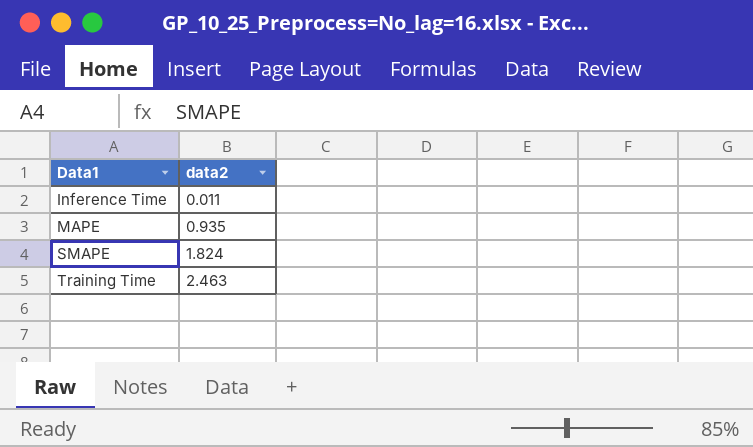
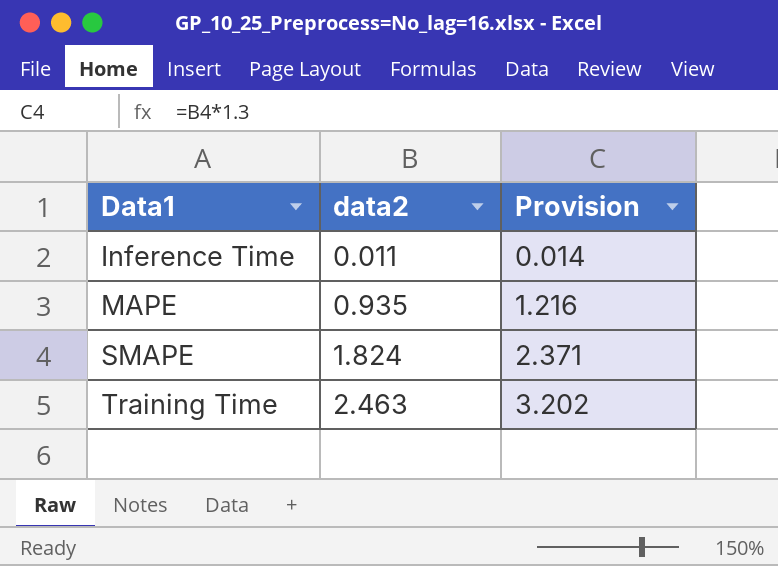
column Provision | formula: none -> [data2] * 1.3

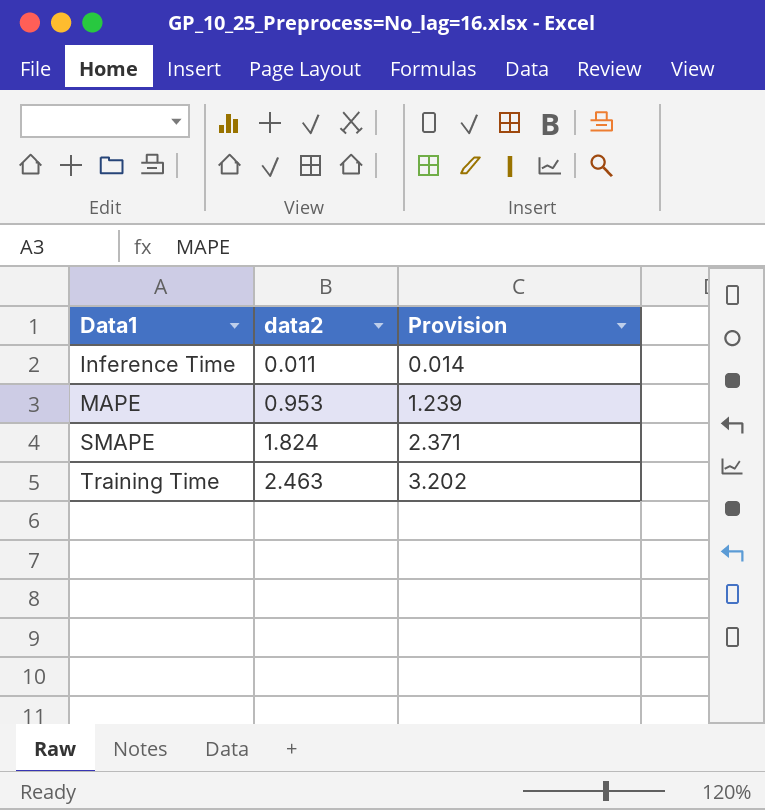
MAPE | data2: 0.935 -> 0.953
MAPE | Provision: 1.216 -> 1.239

